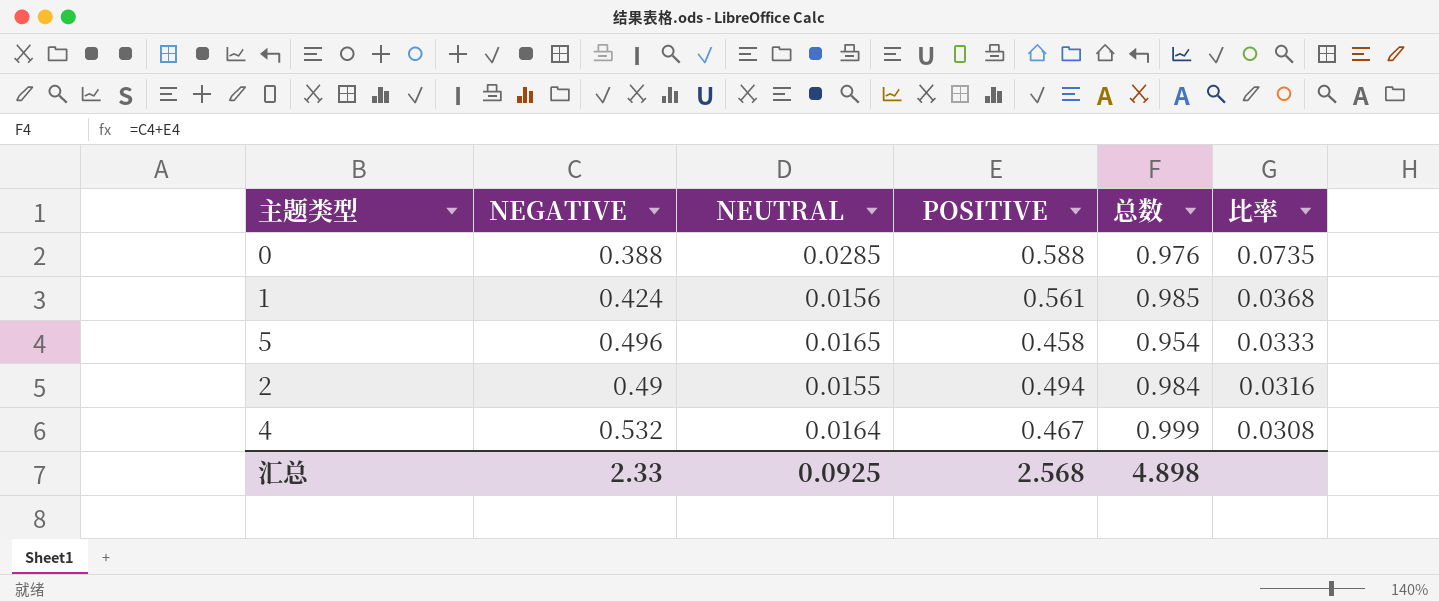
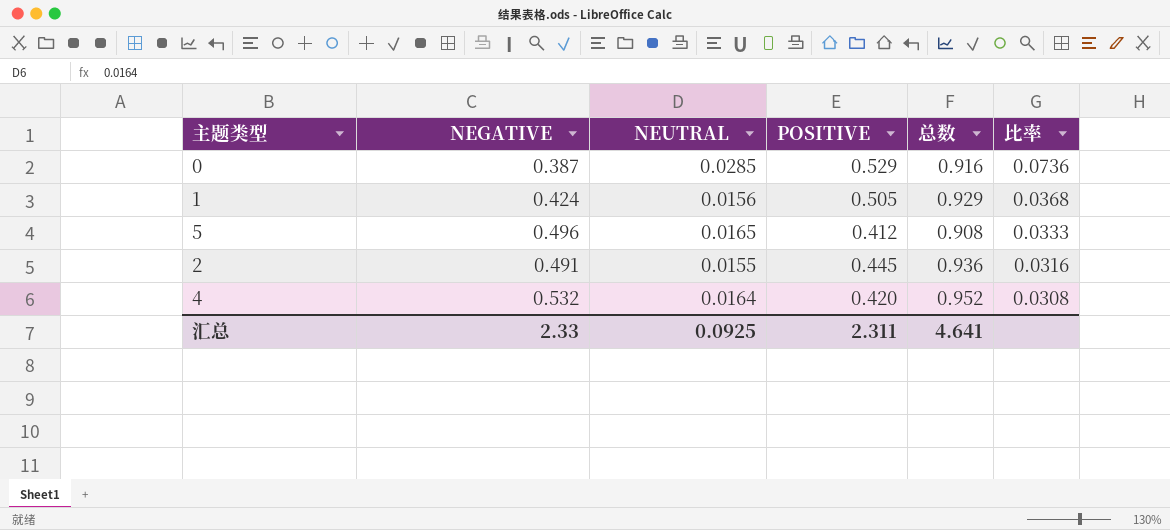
0 | NEGATIVE: 0.388 -> 0.387
0 | POSITIVE: 0.588 -> 0.529
0 | 总数: 0.976 -> 0.916
0 | 比率: 0.0735 -> 0.0736
1 | POSITIVE: 0.561 -> 0.505
1 | 总数: 0.985 -> 0.929
5 | POSITIVE: 0.458 -> 0.412
5 | 总数: 0.954 -> 0.908
2 | NEGATIVE: 0.49 -> 0.491
2 | POSITIVE: 0.494 -> 0.445
2 | 总数: 0.984 -> 0.936
4 | POSITIVE: 0.467 -> 0.420
4 | 总数: 0.999 -> 0.952
汇总 | POSITIVE: 2.568 -> 2.311
汇总 | 总数: 4.898 -> 4.641

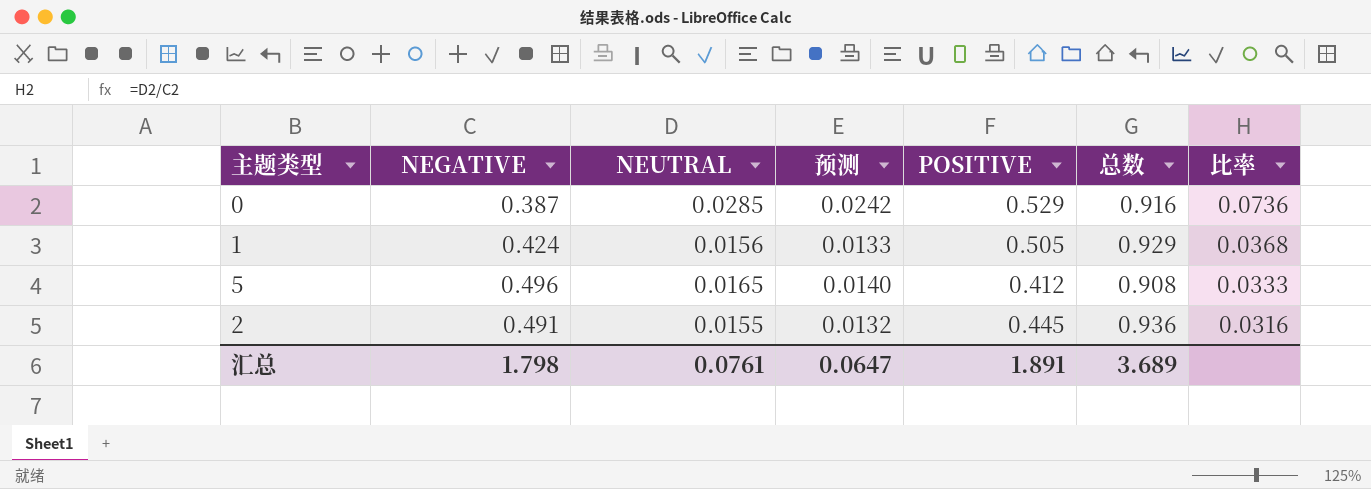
column 预测 | formula: none -> [NEUTRAL] * 0.85
row 4: 0.532 | 0.0164 | 0.420 | 0.952 | 0.0308 -> none
汇总 | NEGATIVE: 2.33 -> 1.798
汇总 | NEUTRAL: 0.0925 -> 0.0761
汇总 | POSITIVE: 2.311 -> 1.891
汇总 | 总数: 4.641 -> 3.689

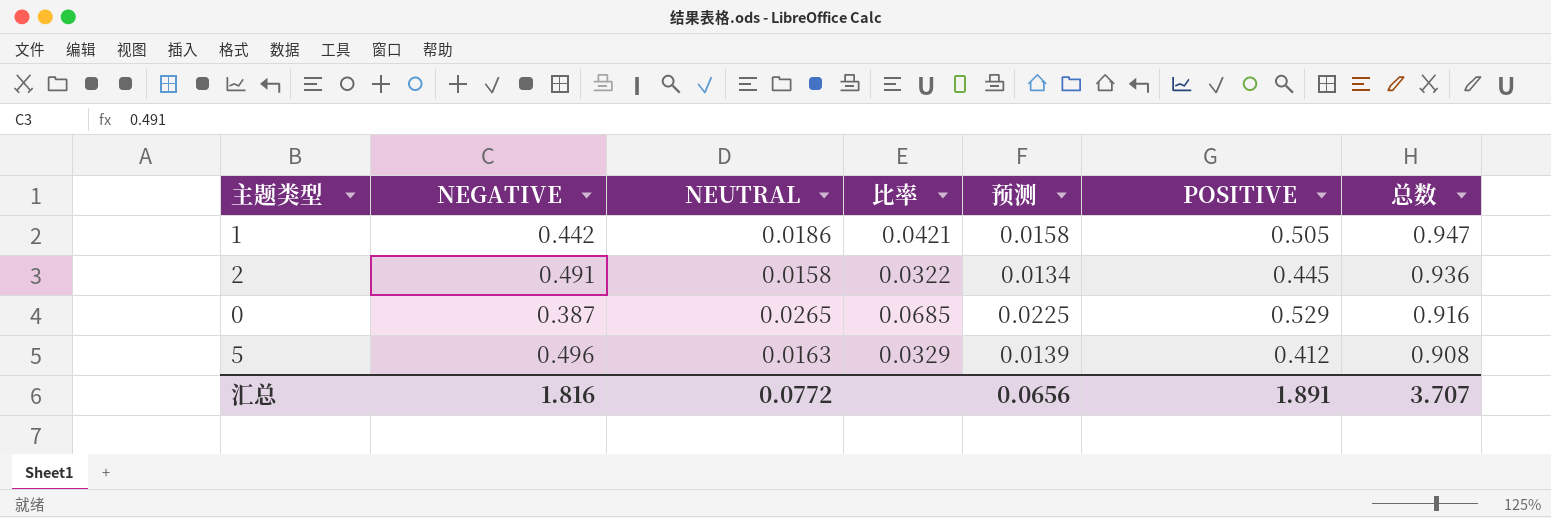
row order: 比率 descending -> 总数 descending
column 比率 | position: 7 -> 4
1 | NEGATIVE: 0.424 -> 0.442
1 | NEUTRAL: 0.0156 -> 0.0186
1 | 比率: 0.0368 -> 0.0421
1 | 预测: 0.0133 -> 0.0158
1 | 总数: 0.929 -> 0.947
2 | NEUTRAL: 0.0155 -> 0.0158
2 | 比率: 0.0316 -> 0.0322
2 | 预测: 0.0132 -> 0.0134
0 | NEUTRAL: 0.0285 -> 0.0265
0 | 比率: 0.0736 -> 0.0685
0 | 预测: 0.0242 -> 0.0225
5 | NEUTRAL: 0.0165 -> 0.0163
5 | 比率: 0.0333 -> 0.0329
5 | 预测: 0.0140 -> 0.0139
汇总 | NEGATIVE: 1.798 -> 1.816
汇总 | NEUTRAL: 0.0761 -> 0.0772
汇总 | 预测: 0.0647 -> 0.0656
汇总 | 总数: 3.689 -> 3.707

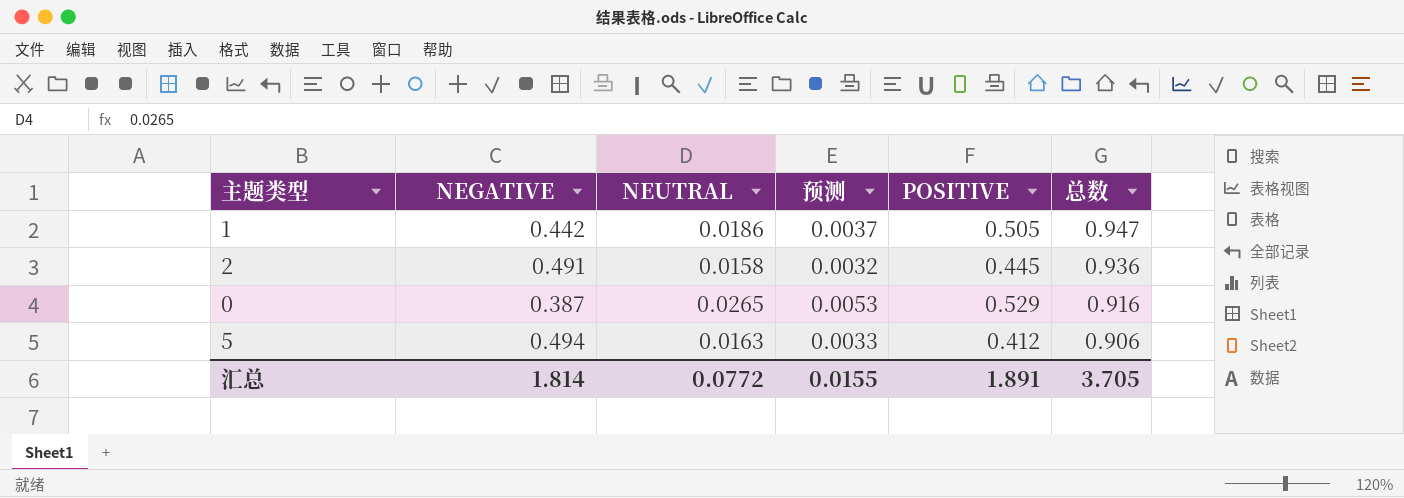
column 比率 | formula: [NEUTRAL] / [NEGATIVE] -> none
column 预测 | formula: [NEUTRAL] * 0.85 -> [NEUTRAL] * 0.2
5 | NEGATIVE: 0.496 -> 0.494
5 | 总数: 0.908 -> 0.906
汇总 | NEGATIVE: 1.816 -> 1.814
汇总 | 预测: 0.0656 -> 0.0155
汇总 | 总数: 3.707 -> 3.705

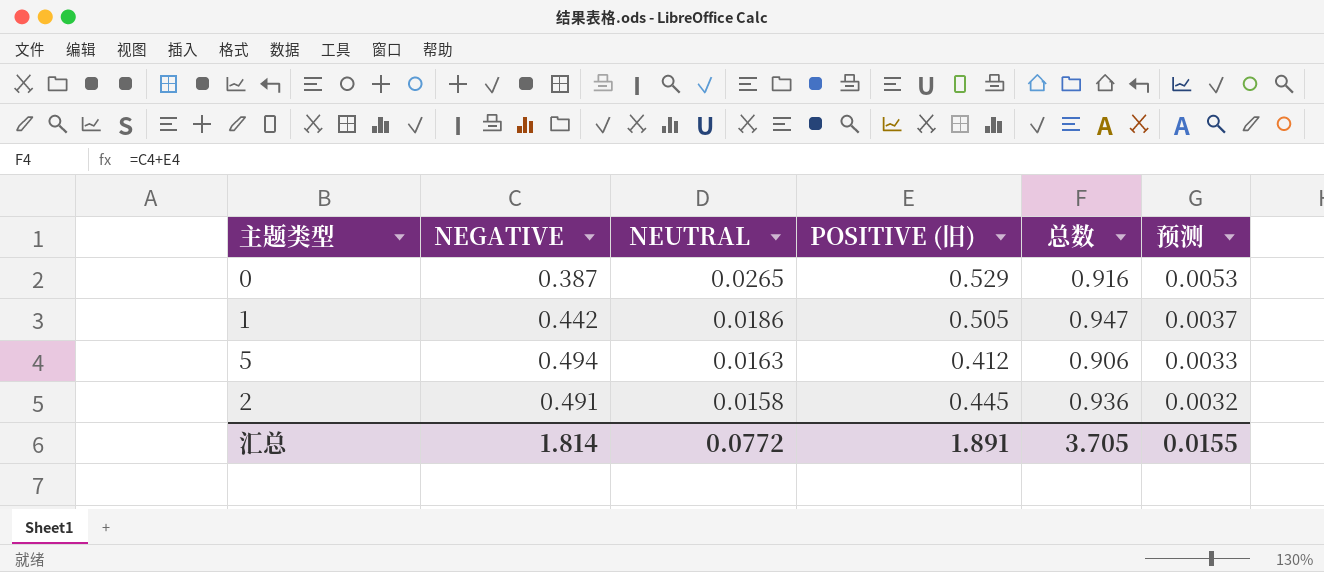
row order: 总数 descending -> NEUTRAL descending
column name: POSITIVE -> POSITIVE (旧)
column 预测 | position: 4 -> 6

